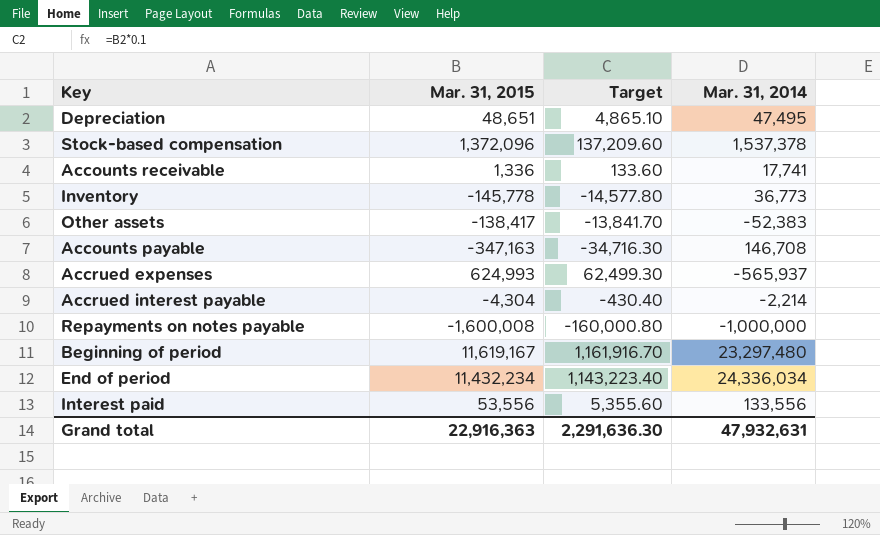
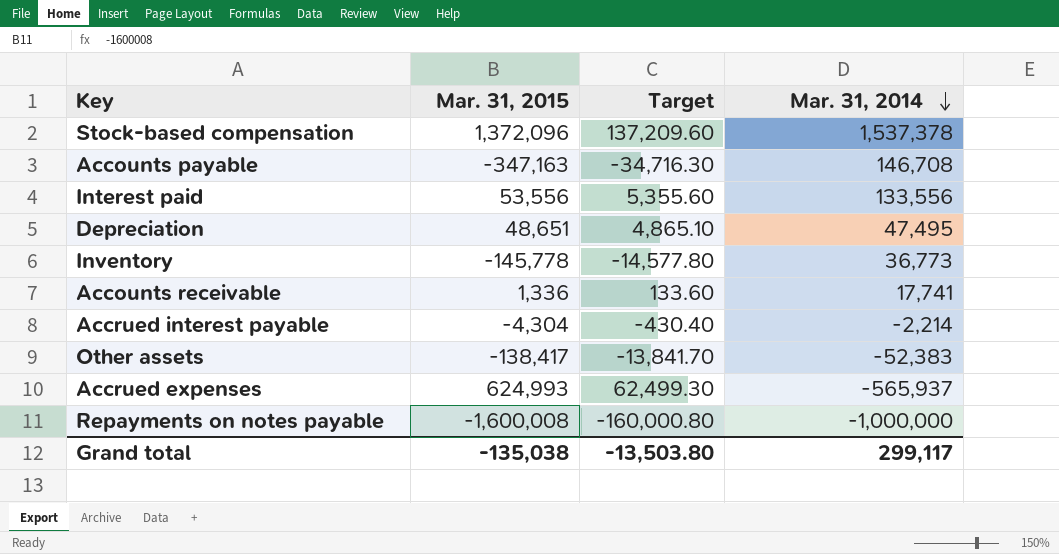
row order: none -> Mar. 31, 2014 descending
row Beginning of period: 11,619,167 | 1,161,916.70 | 23,297,480 -> none
row End of period: 11,432,234 | 1,143,223.40 | 24,336,034 -> none
Grand total | Mar. 31, 2015: 22,916,363 -> -135,038
Grand total | Target: 2,291,636.30 -> -13,503.80
Grand total | Mar. 31, 2014: 47,932,631 -> 299,117

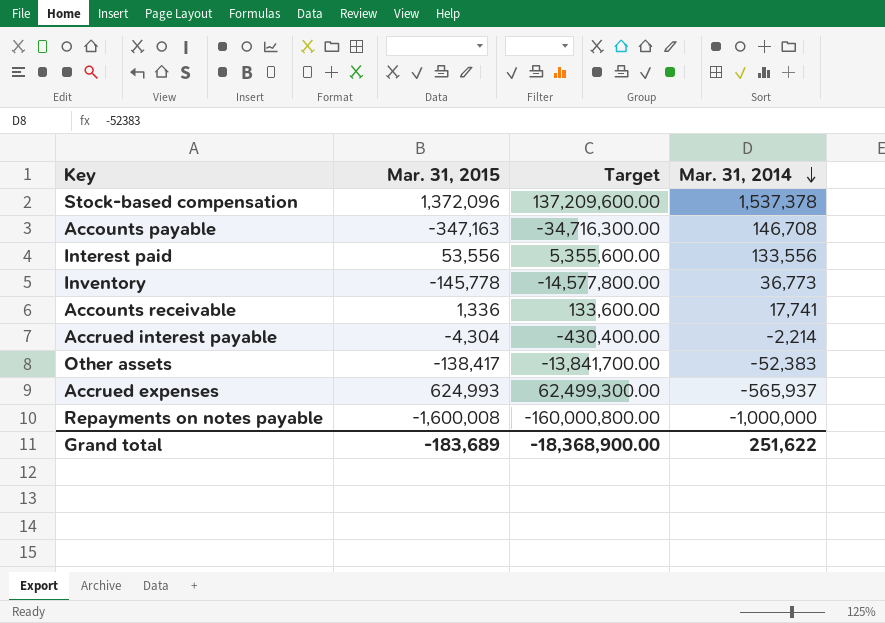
column Target | formula: [Mar. 31, 2015] * 0.1 -> [Mar. 31, 2015] * 100
row Depreciation: 48,651 | 4,865.10 | 47,495 -> none
Grand total | Mar. 31, 2015: -135,038 -> -183,689
Grand total | Target: -13,503.80 -> -18,368,900.00
Grand total | Mar. 31, 2014: 299,117 -> 251,622

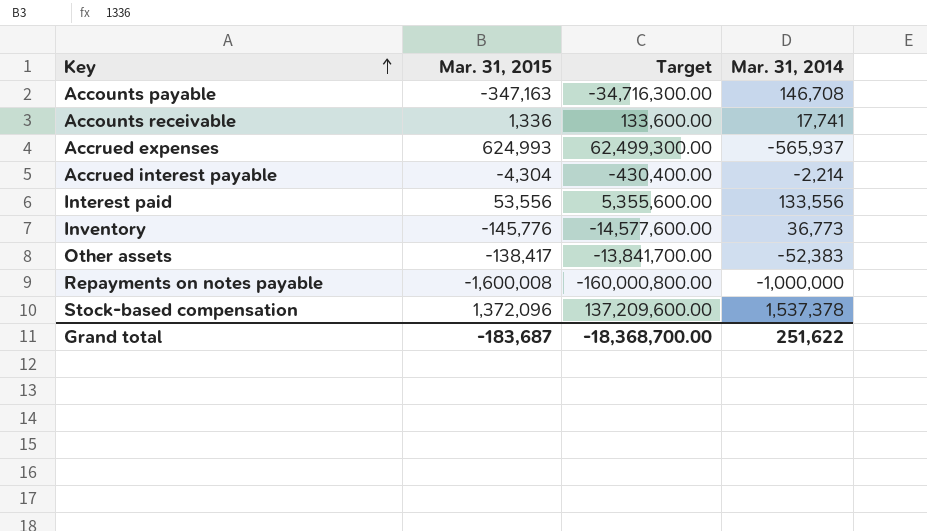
row order: Mar. 31, 2014 descending -> Key ascending
Inventory | Mar. 31, 2015: -145,778 -> -145,776
Inventory | Target: -14,577,800.00 -> -14,577,600.00
Grand total | Mar. 31, 2015: -183,689 -> -183,687
Grand total | Target: -18,368,900.00 -> -18,368,700.00

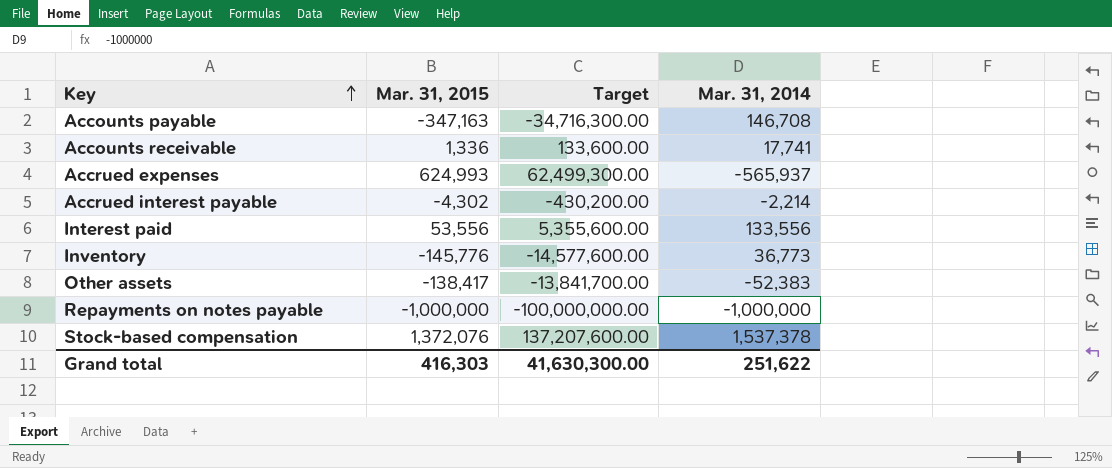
Accrued interest payable | Mar. 31, 2015: -4,304 -> -4,302
Accrued interest payable | Target: -430,400.00 -> -430,200.00
Repayments on notes payable | Mar. 31, 2015: -1,600,008 -> -1,000,000
Repayments on notes payable | Target: -160,000,800.00 -> -100,000,000.00
Stock-based compensation | Mar. 31, 2015: 1,372,096 -> 1,372,076
Stock-based compensation | Target: 137,209,600.00 -> 137,207,600.00
Grand total | Mar. 31, 2015: -183,687 -> 416,303
Grand total | Target: -18,368,700.00 -> 41,630,300.00

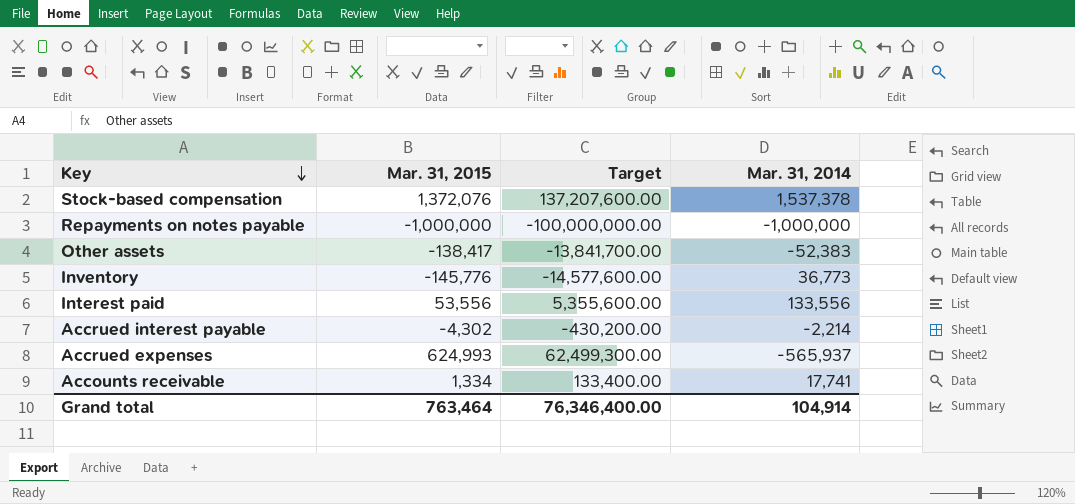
row order: Key ascending -> Key descending
row Accounts payable: -347,163 | -34,716,300.00 | 146,708 -> none
Accounts receivable | Mar. 31, 2015: 1,336 -> 1,334
Accounts receivable | Target: 133,600.00 -> 133,400.00
Grand total | Mar. 31, 2015: 416,303 -> 763,464
Grand total | Target: 41,630,300.00 -> 76,346,400.00
Grand total | Mar. 31, 2014: 251,622 -> 104,914

